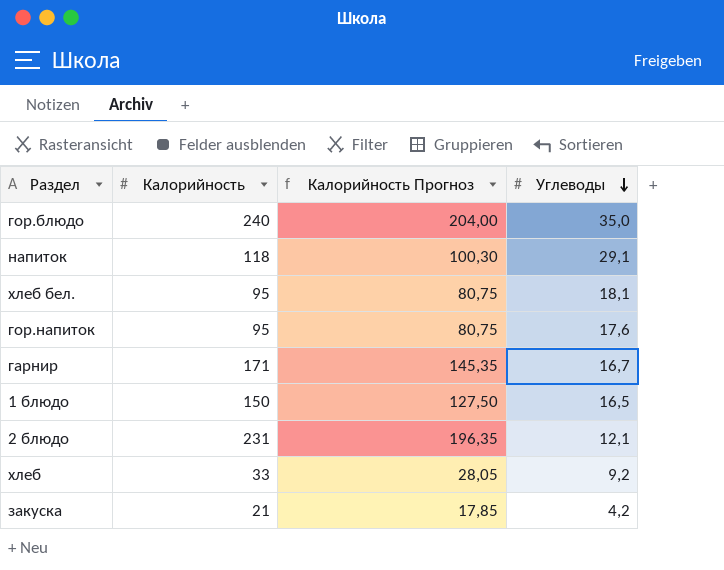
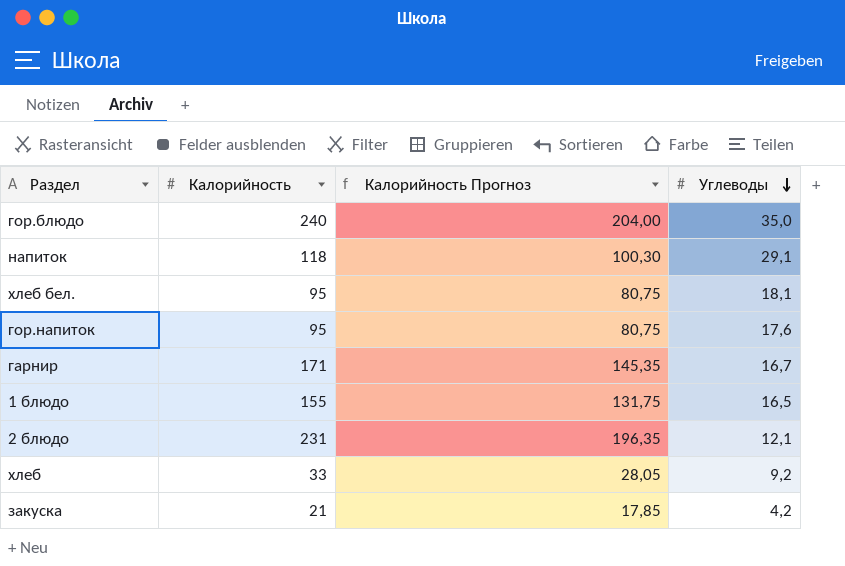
1 блюдо | Калорийность: 150 -> 155
1 блюдо | Калорийность Прогноз: 127,50 -> 131,75

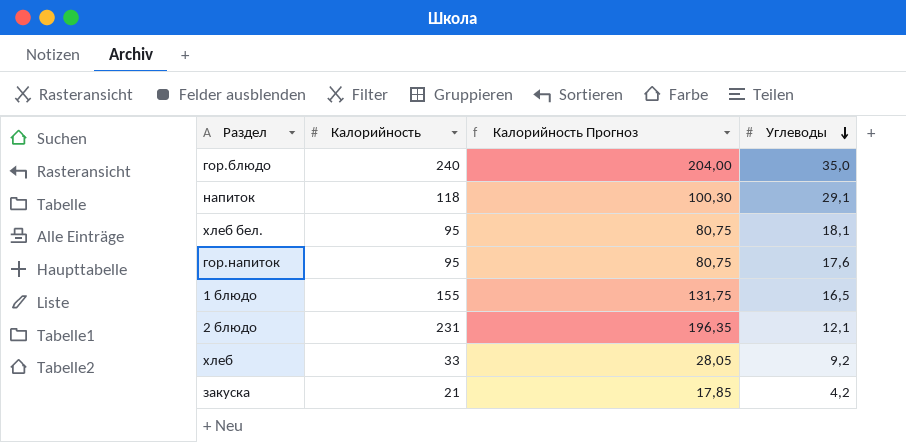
row гарнир: 171 | 145,35 | 16,7 -> none

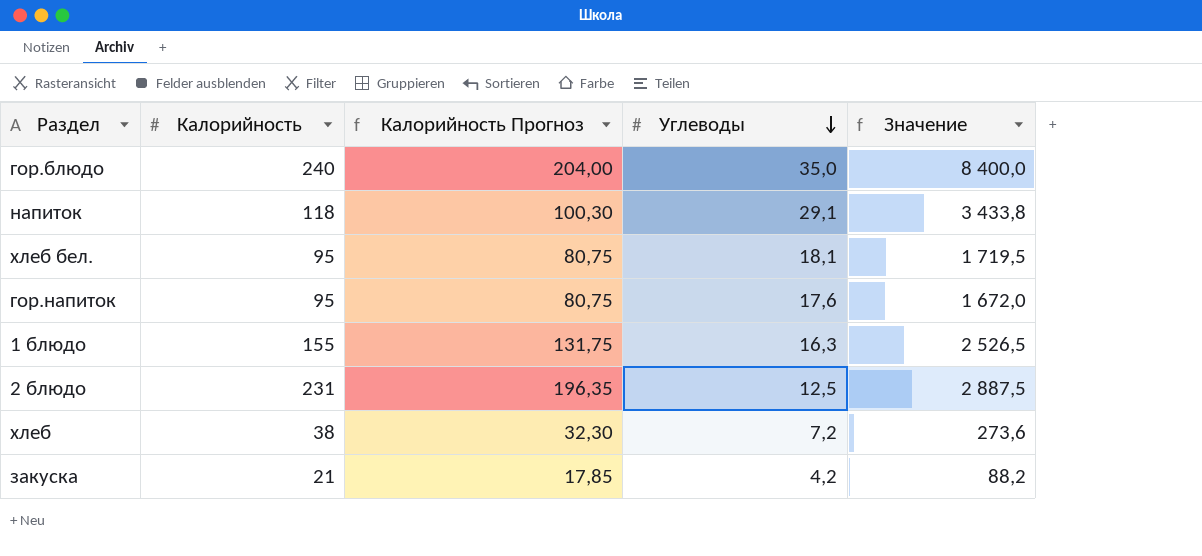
column Значение | formula: none -> [Калорийность] * [Углеводы]
1 блюдо | Углеводы: 16,5 -> 16,3
2 блюдо | Углеводы: 12,1 -> 12,5
хлеб | Калорийность: 33 -> 38
хлеб | Калорийность Прогноз: 28,05 -> 32,30
хлеб | Углеводы: 9,2 -> 7,2

